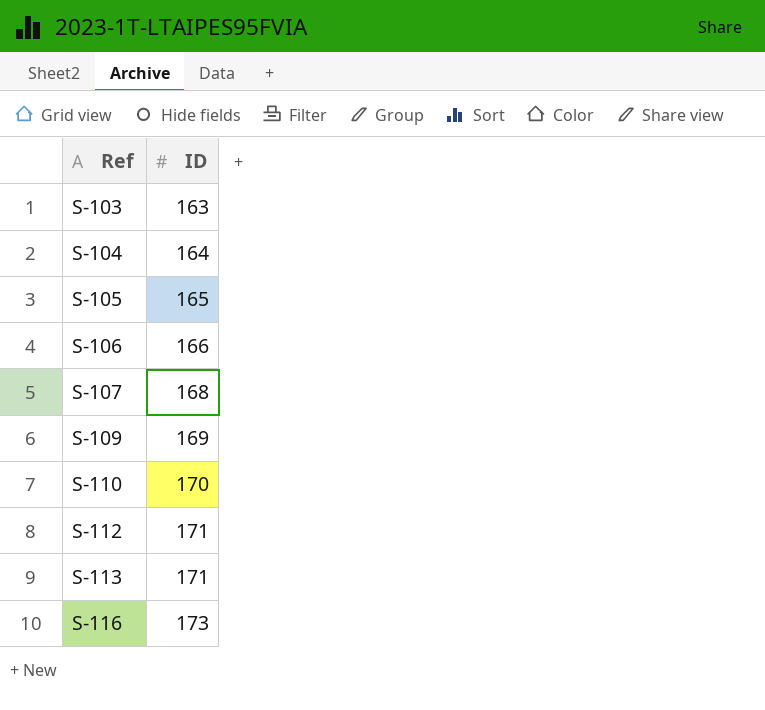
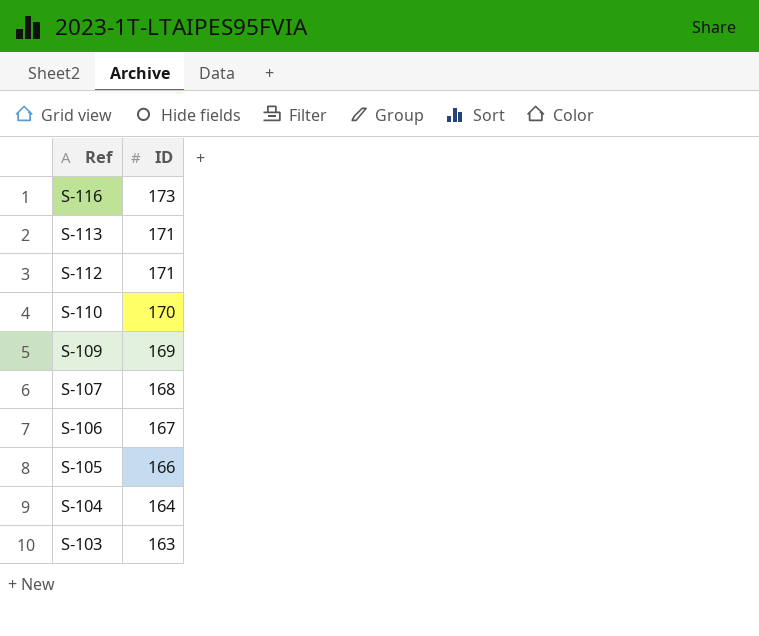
row order: Ref ascending -> Ref descending
S-106 | ID: 166 -> 167
S-105 | ID: 165 -> 166

